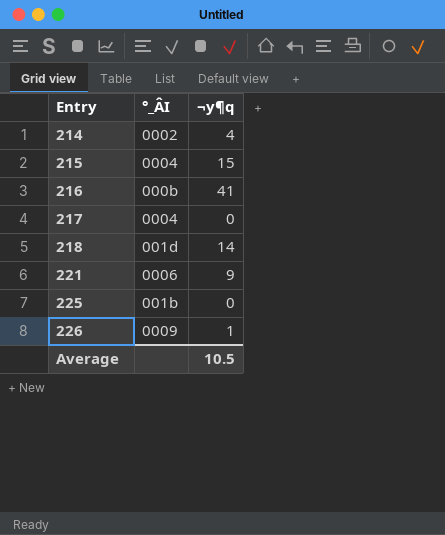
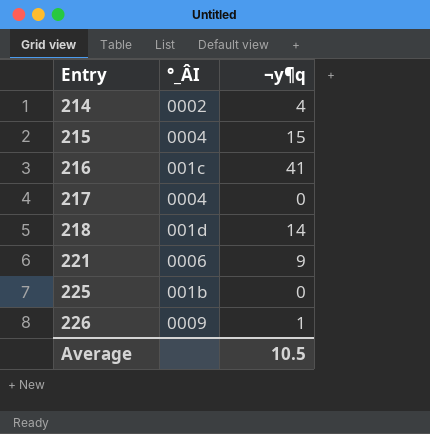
216 | °_ÂI: 000b -> 001c

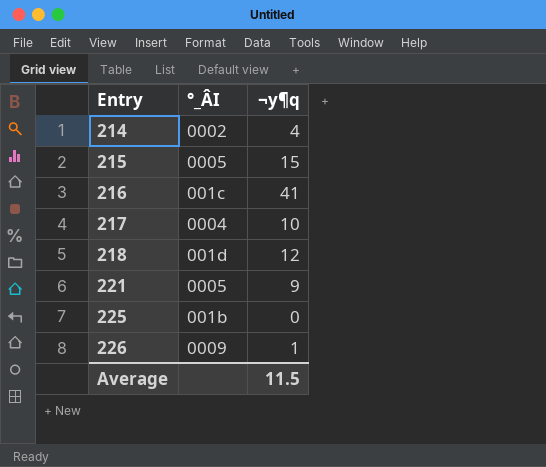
215 | °_ÂI: 0004 -> 0005
217 | ¬y¶q: 0 -> 10
218 | ¬y¶q: 14 -> 12
221 | °_ÂI: 0006 -> 0005
Average | ¬y¶q: 10.5 -> 11.5

